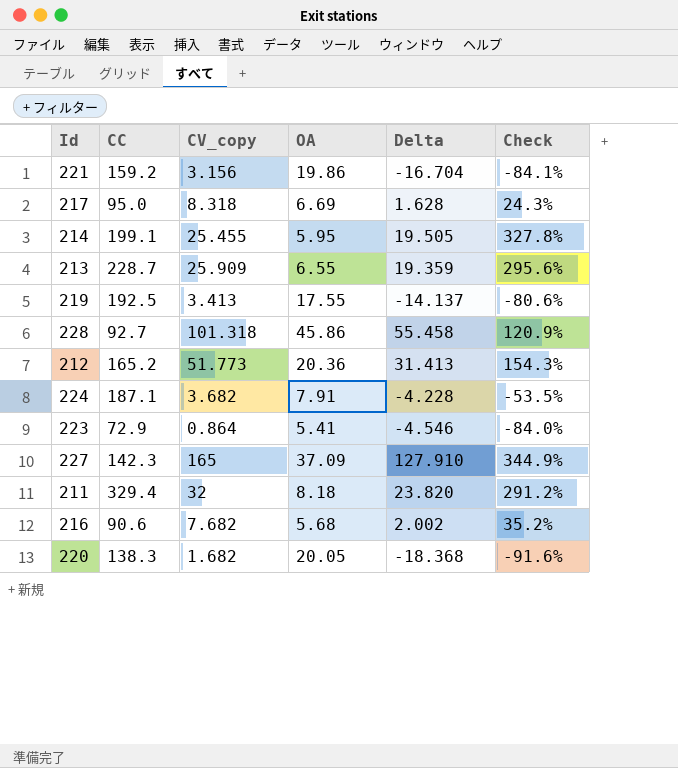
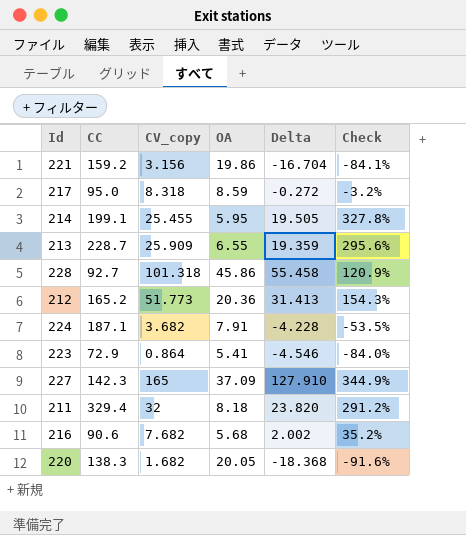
row 219: 192.5 | 3.413 | 17.55 | -14.137 | -80.6% -> none
217 | OA: 6.69 -> 8.59
217 | Delta: 1.628 -> -0.272
217 | Check: 24.3% -> -3.2%

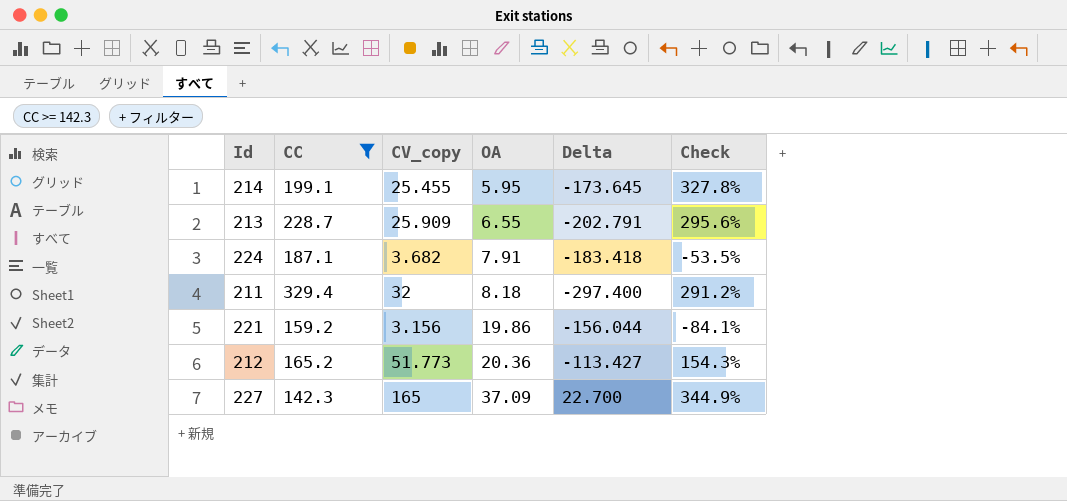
filter: none -> CC >= 142.3
row order: none -> OA ascending
column Delta | formula: [CV_copy] - [OA] -> [CV_copy] - [CC]

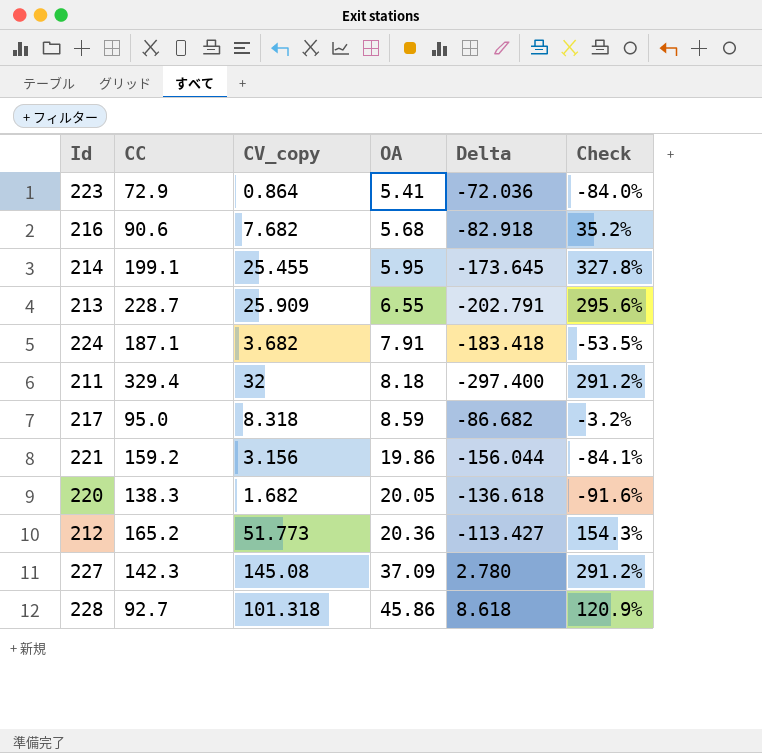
filter: CC >= 142.3 -> none
227 | CV_copy: 165 -> 145.08
227 | Delta: 22.700 -> 2.780
227 | Check: 344.9% -> 291.2%

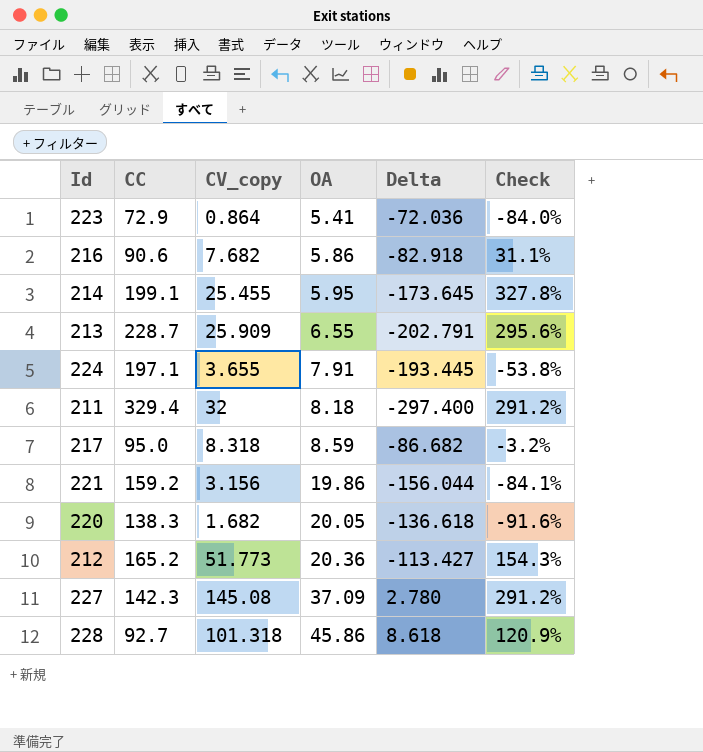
216 | OA: 5.68 -> 5.86
216 | Check: 35.2% -> 31.1%
224 | CC: 187.1 -> 197.1
224 | CV_copy: 3.682 -> 3.655
224 | Delta: -183.418 -> -193.445
224 | Check: -53.5% -> -53.8%

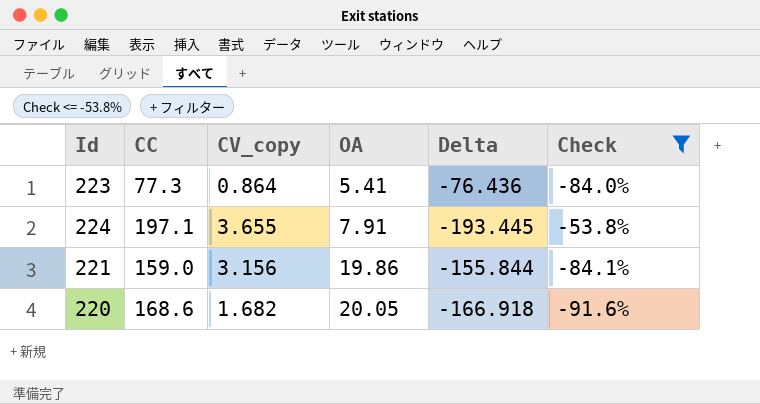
filter: none -> Check <= -53.8%
223 | CC: 72.9 -> 77.3
223 | Delta: -72.036 -> -76.436
221 | CC: 159.2 -> 159.0
221 | Delta: -156.044 -> -155.844
220 | CC: 138.3 -> 168.6
220 | Delta: -136.618 -> -166.918

